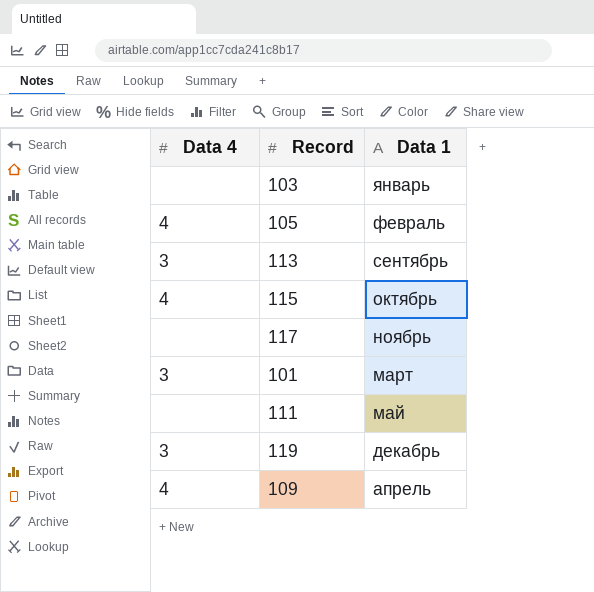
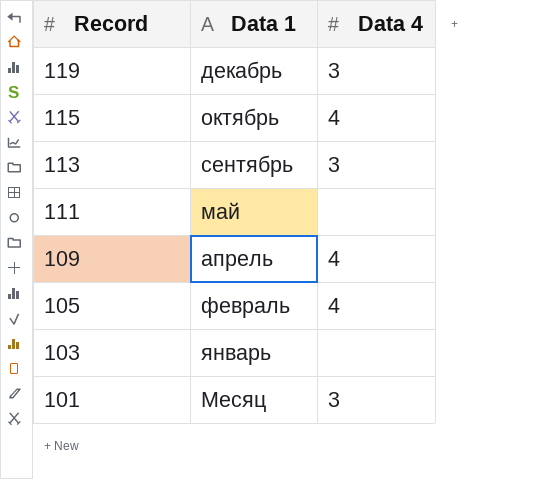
row order: Data 1 descending -> Record descending
column Data 4 | position: 1 -> 3
row 117: none | ноябрь -> none
101 | Data 1: март -> Месяц

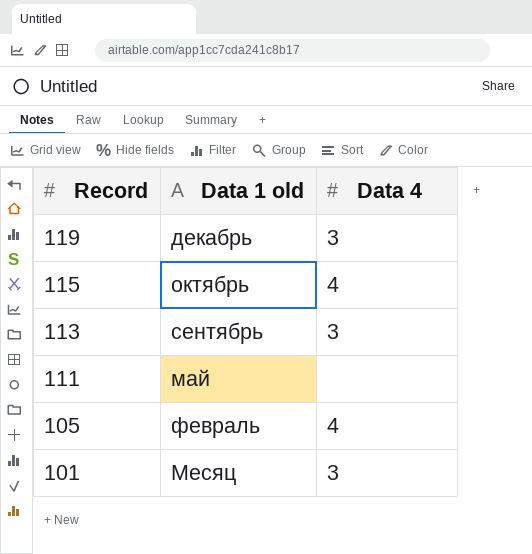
column name: Data 1 -> Data 1 old
row 109: апрель | 4 -> none
row 103: январь | none -> none

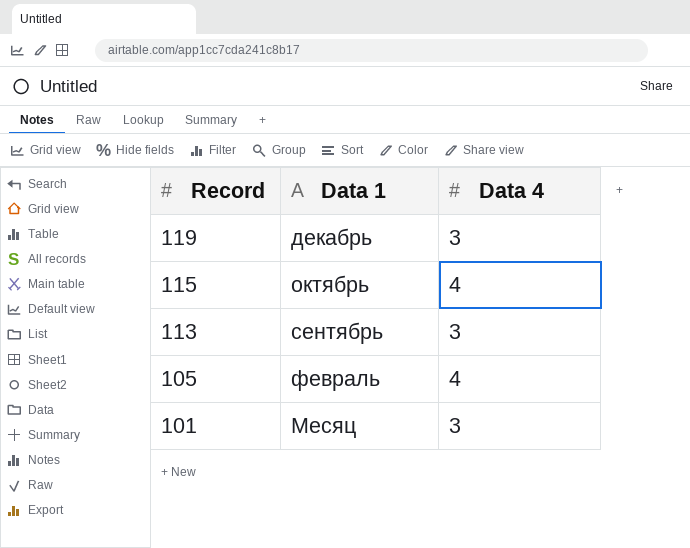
column name: Data 1 old -> Data 1
row 111: май | none -> none

